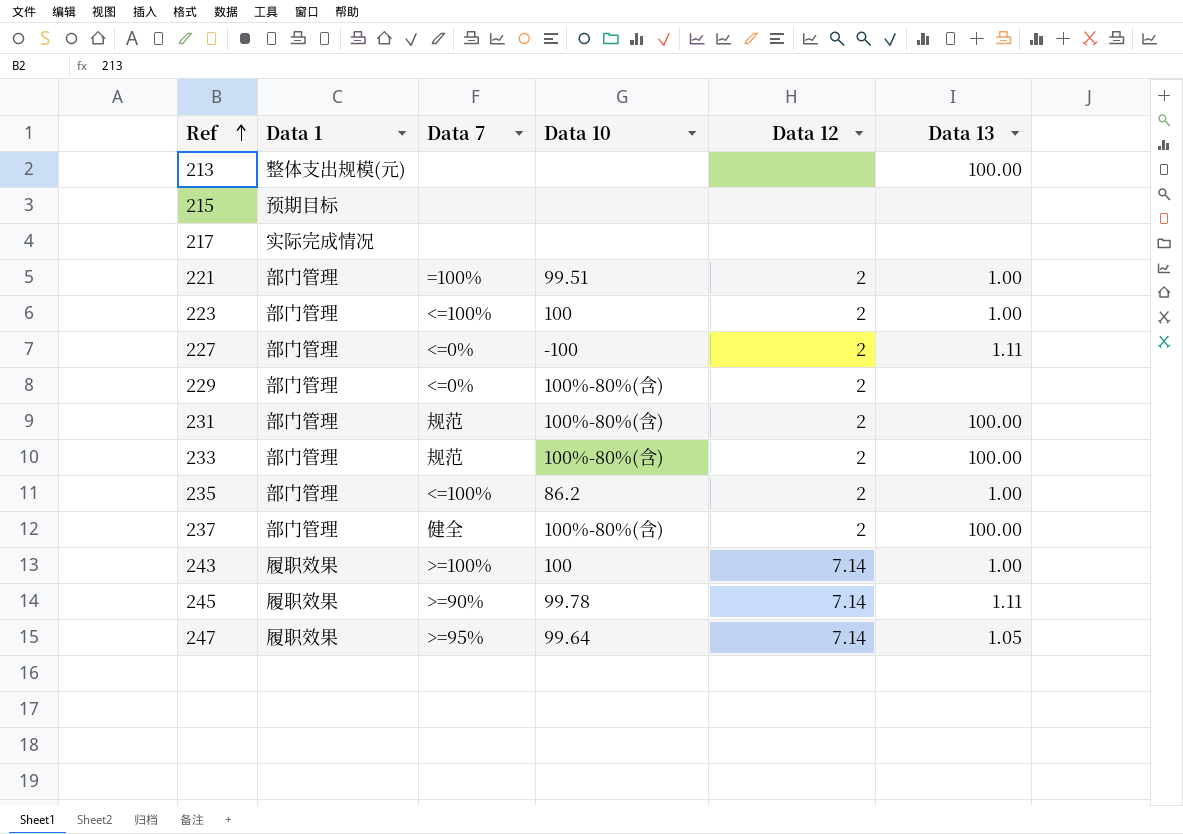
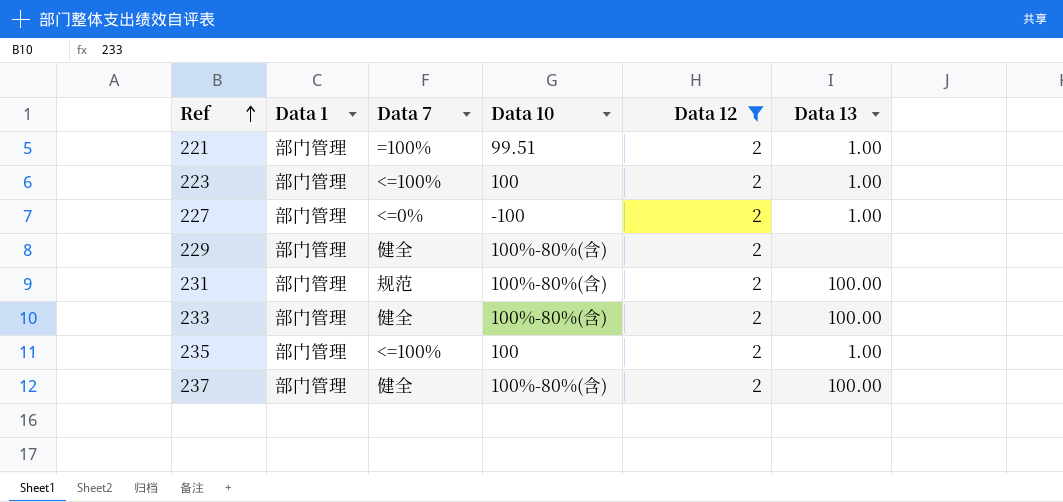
filter: none -> Data 12 = 2
227 | Data 13: 1.11 -> 1.00
229 | Data 7: <=0% -> 健全
233 | Data 7: 规范 -> 健全
235 | Data 10: 86.2 -> 100

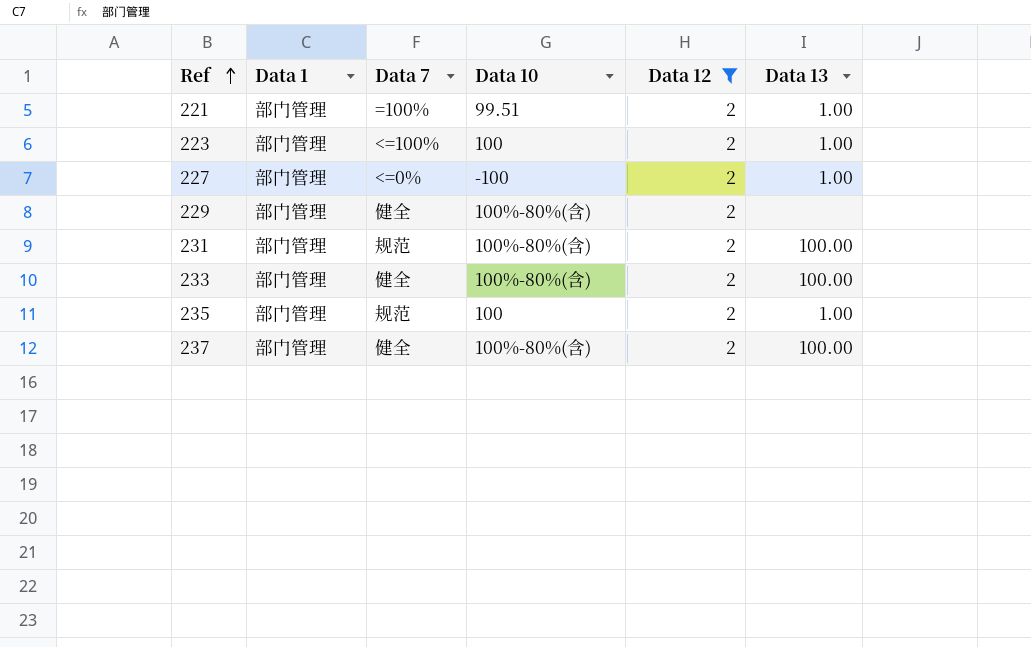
235 | Data 7: <=100% -> 规范

